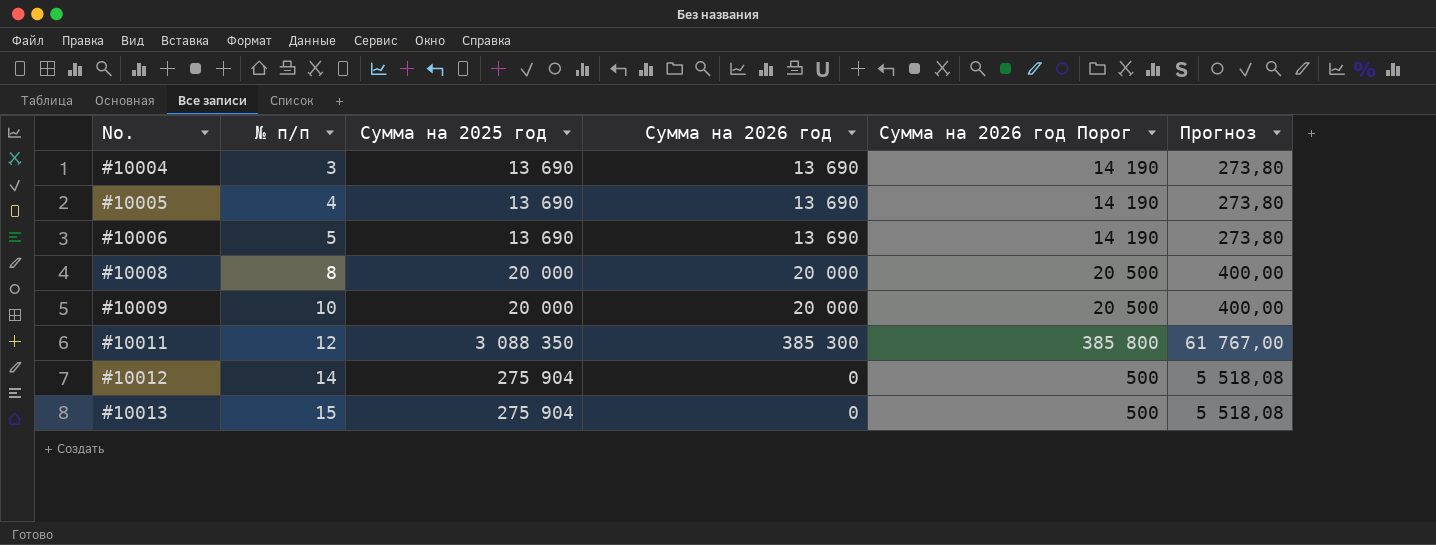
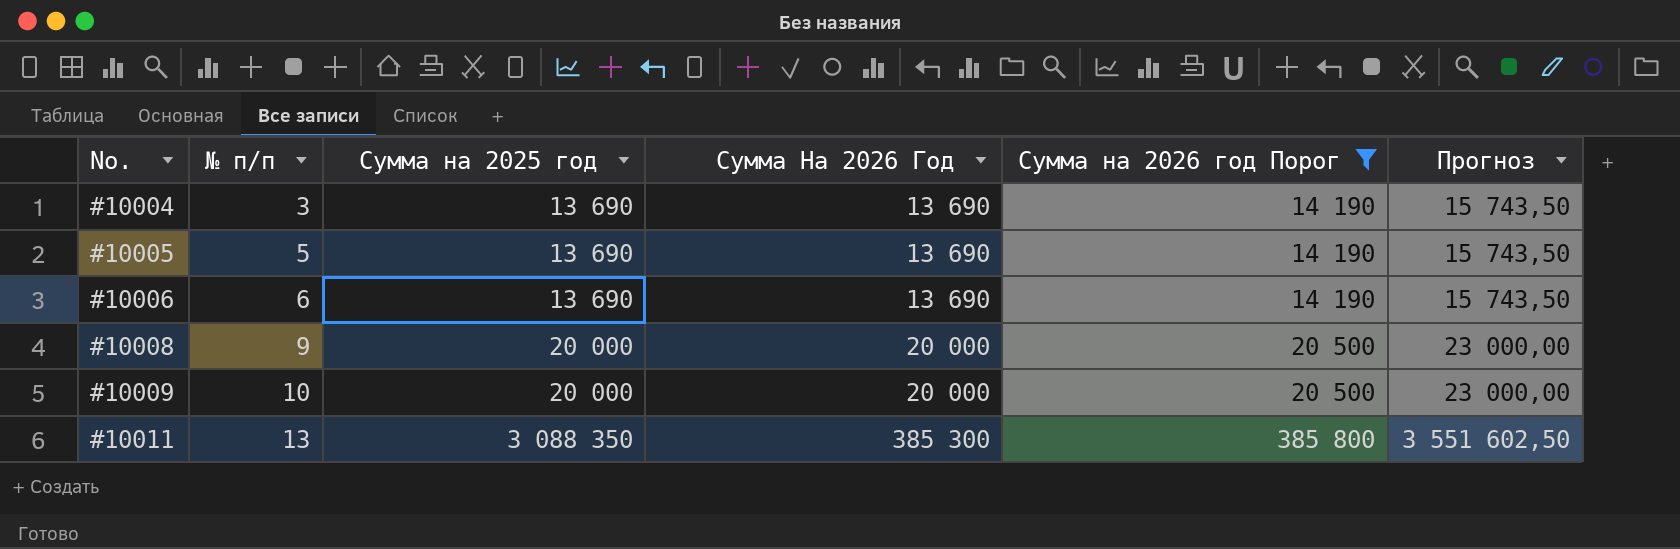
filter: none -> Сумма на 2026 год Порог != 500
column name: Сумма на 2026 год -> Сумма На 2026 Год
column Прогноз | formula: [Сумма на 2025 год] * 0,02 -> [Сумма на 2025 год] * 1,15
#10005 | № п/п: 4 -> 5
#10006 | № п/п: 5 -> 6
#10008 | № п/п: 8 -> 9
#10011 | № п/п: 12 -> 13

